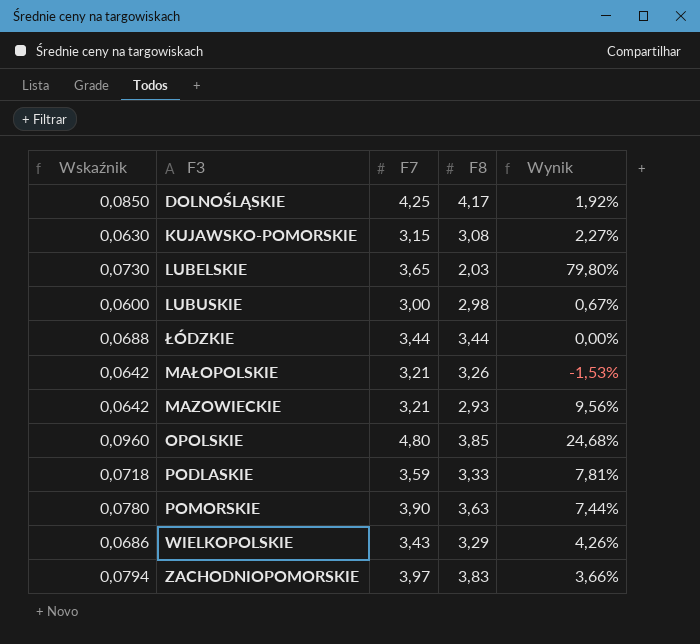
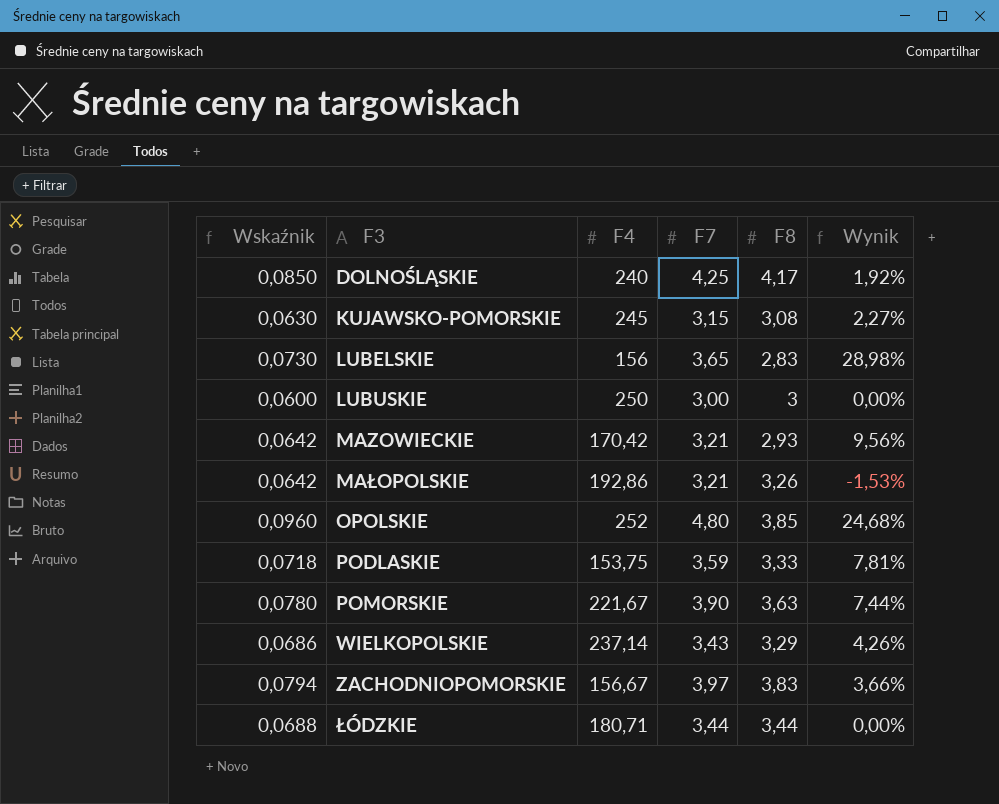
row order: none -> F3 ascending
column F4 | position: none -> 3
LUBELSKIE | F8: 2,03 -> 2,83
LUBELSKIE | Wynik: 79,80% -> 28,98%
LUBUSKIE | F8: 2,98 -> 3
LUBUSKIE | Wynik: 0,67% -> 0,00%

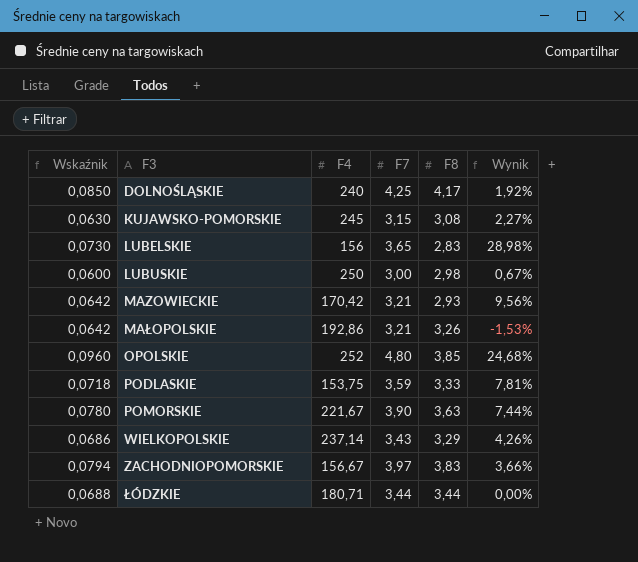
LUBUSKIE | F8: 3 -> 2,98
LUBUSKIE | Wynik: 0,00% -> 0,67%

